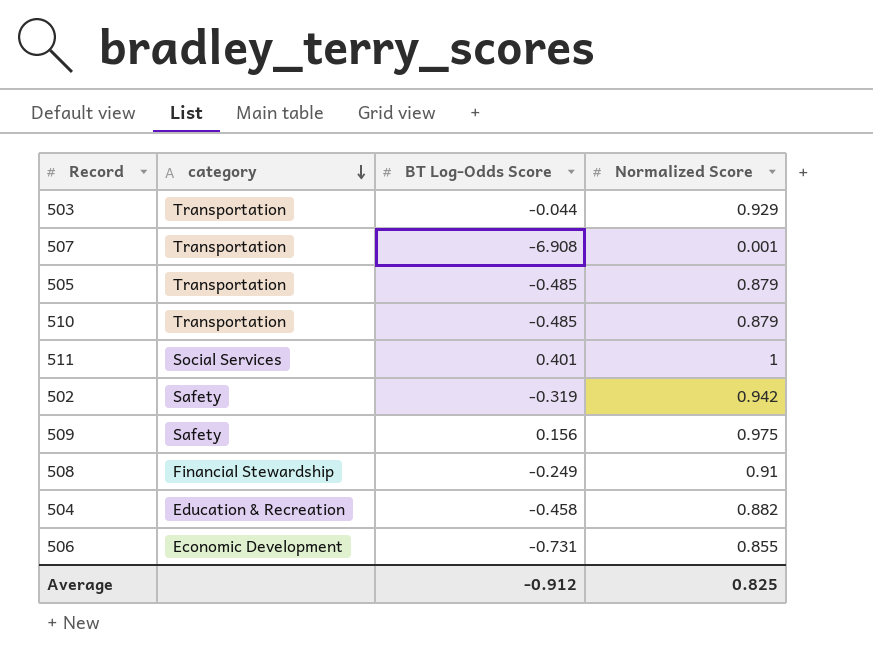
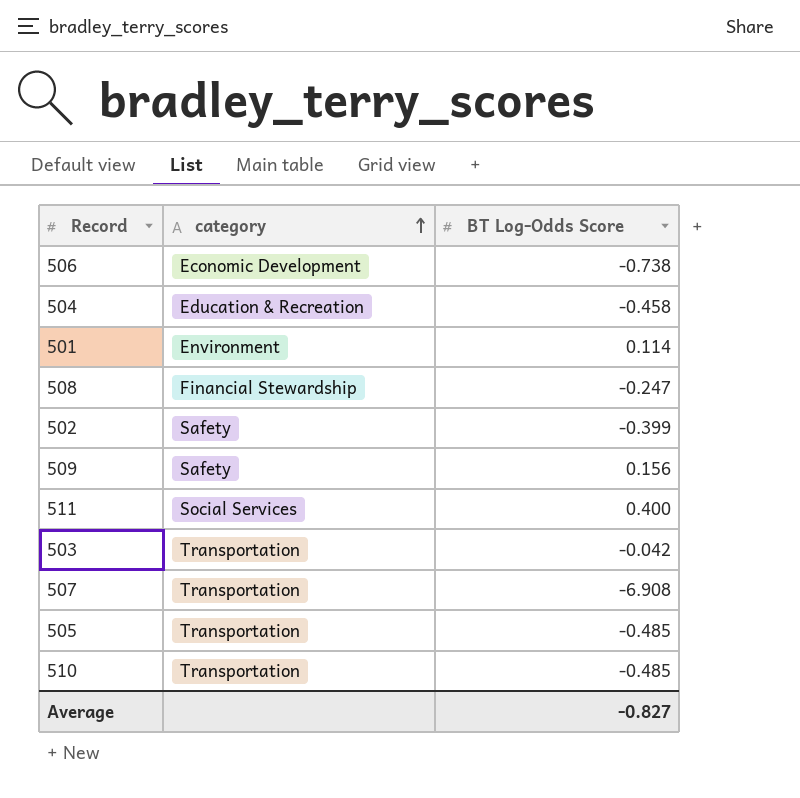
row order: category descending -> category ascending
column Normalized Score | position: 4 -> none
506 | BT Log-Odds Score: -0.731 -> -0.738
row 501: none -> Environment | 0.114
508 | BT Log-Odds Score: -0.249 -> -0.247
502 | BT Log-Odds Score: -0.319 -> -0.399
511 | BT Log-Odds Score: 0.401 -> 0.400
503 | BT Log-Odds Score: -0.044 -> -0.042
Average | BT Log-Odds Score: -0.912 -> -0.827

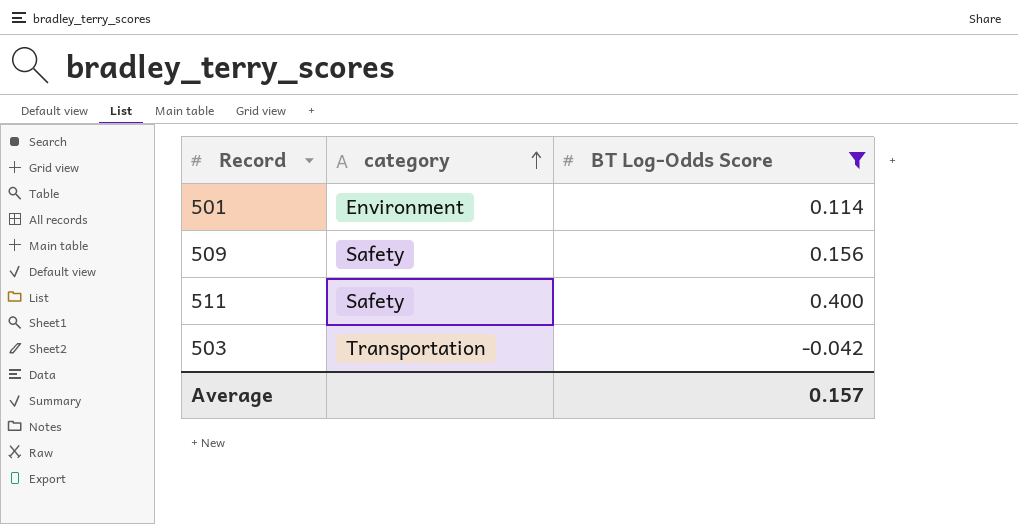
filter: none -> BT Log-Odds Score >= -0.042
511 | category: Social Services -> Safety
Average | BT Log-Odds Score: -0.827 -> 0.157

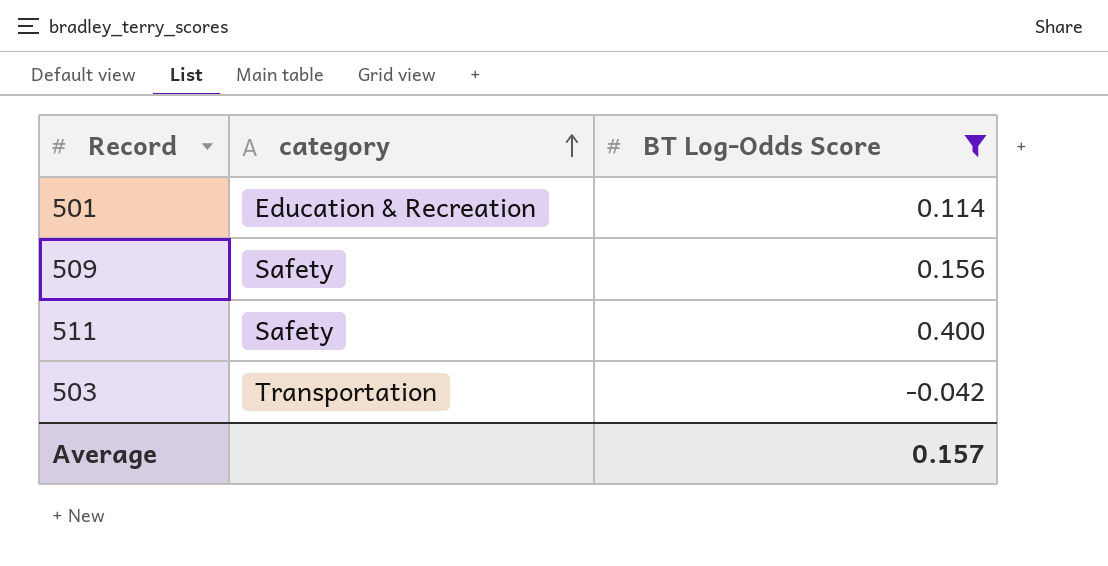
501 | category: Environment -> Education & Recreation

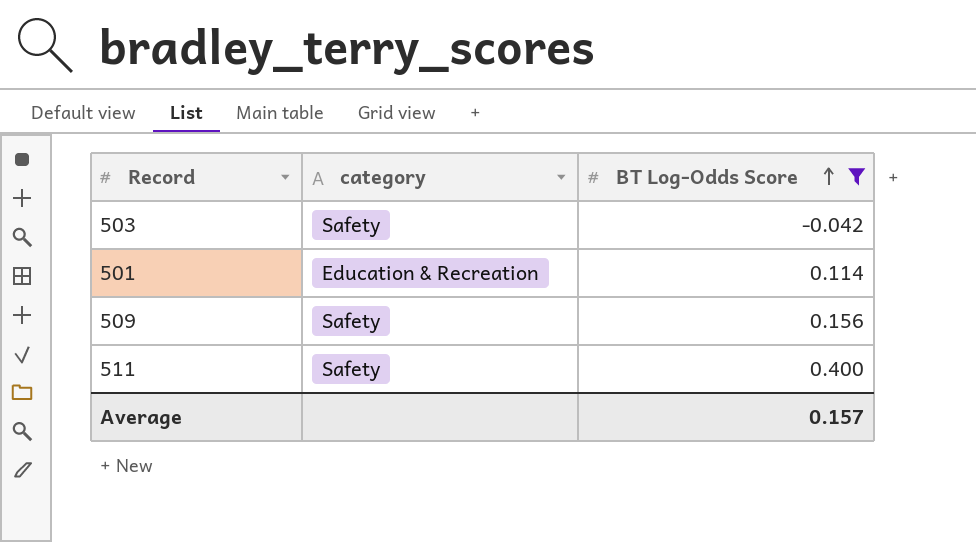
row order: category ascending -> BT Log-Odds Score ascending
503 | category: Transportation -> Safety

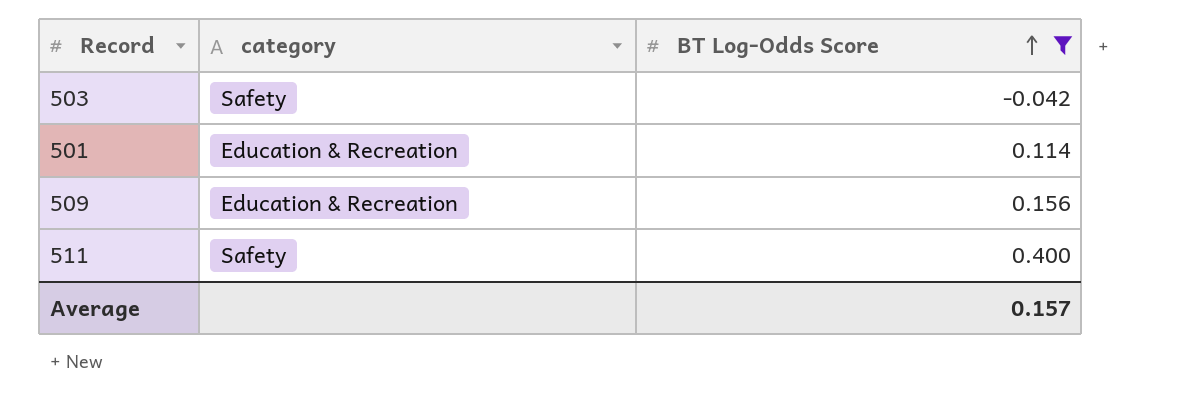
509 | category: Safety -> Education & Recreation

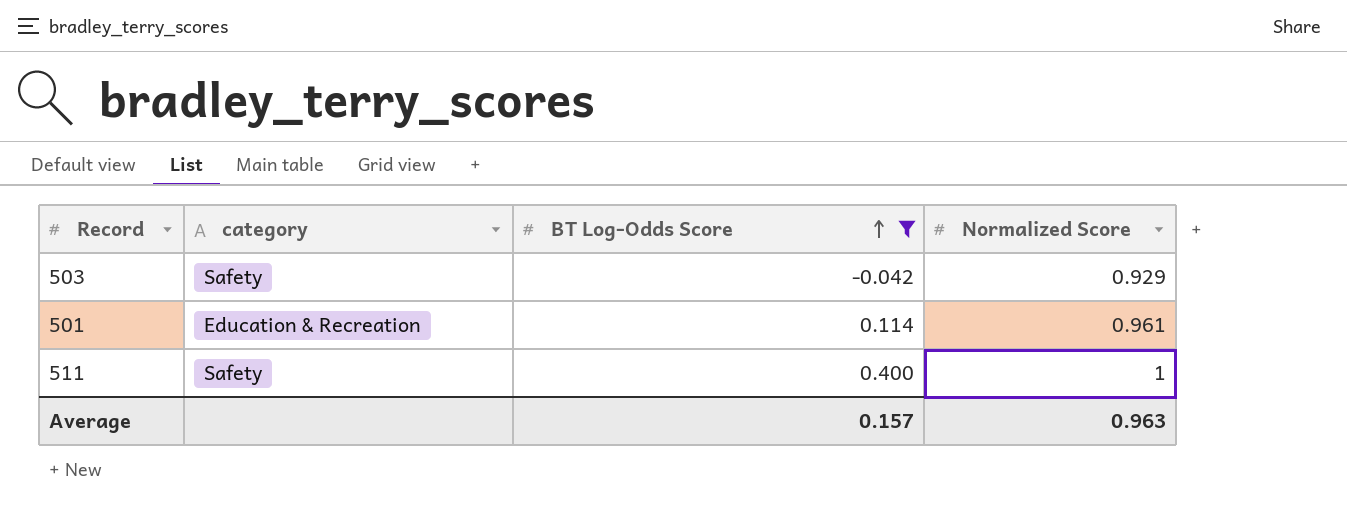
column Normalized Score | position: none -> 4
row 509: Education & Recreation | 0.156 -> none

